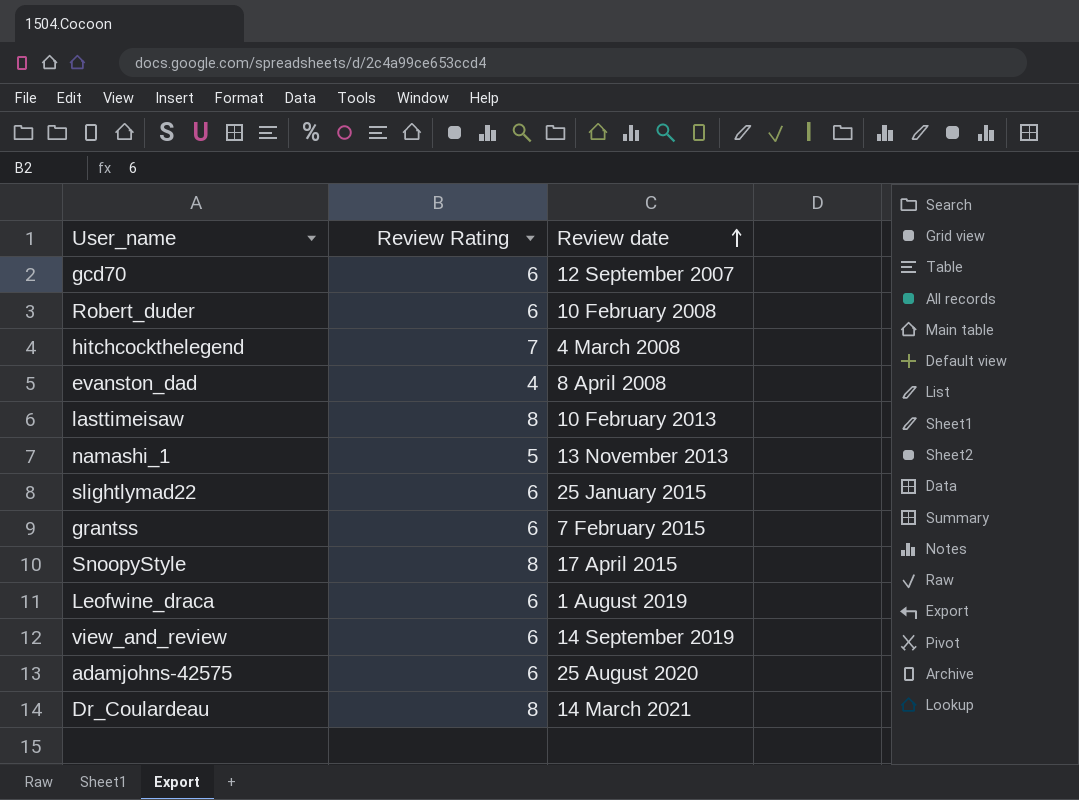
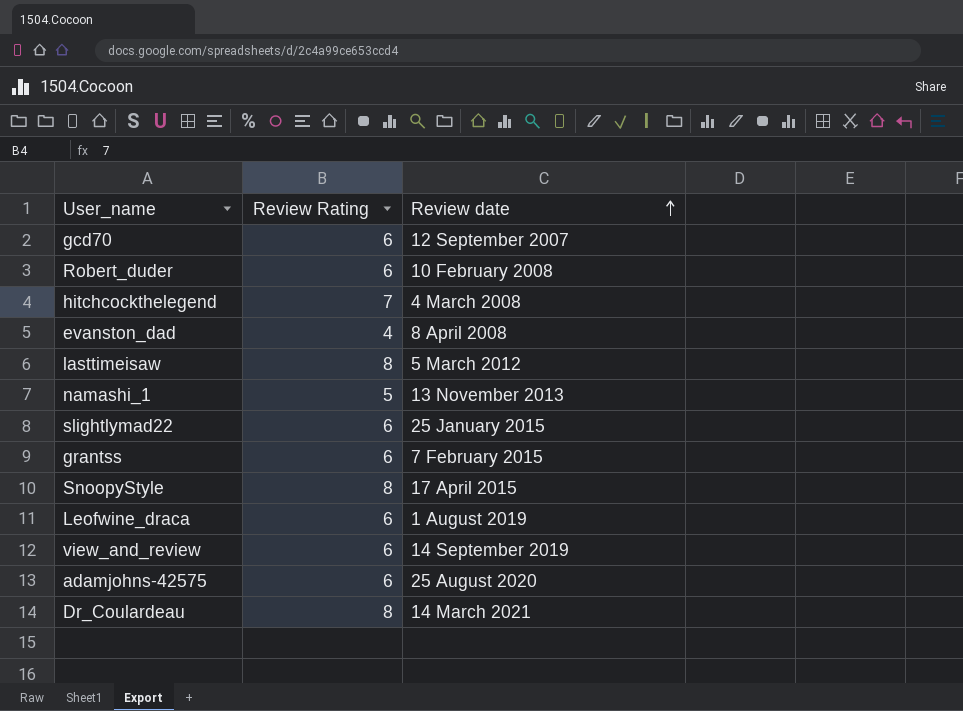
lasttimeisaw | Review date: 10 February 2013 -> 5 March 2012

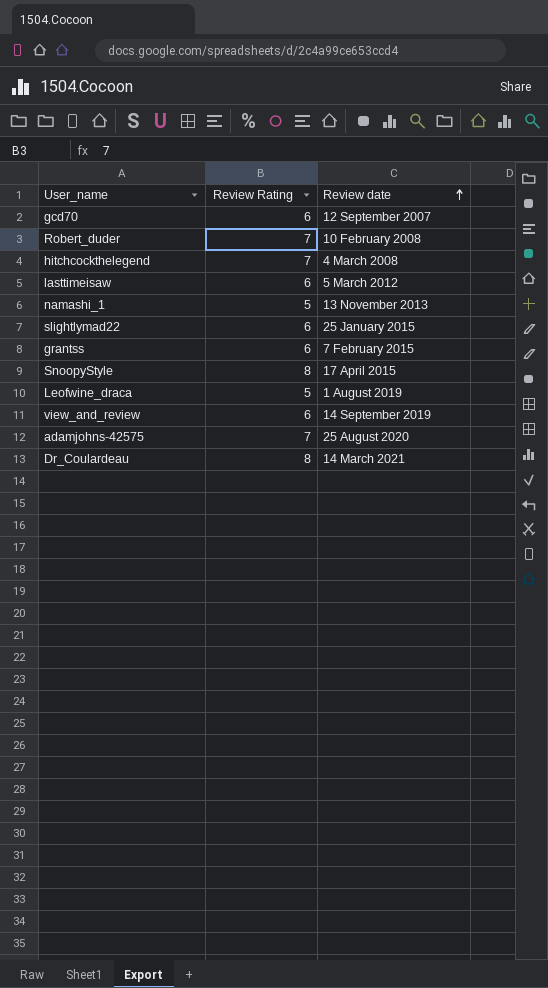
row evanston_dad: 4 | 8 April 2008 -> none
Robert_duder | Review Rating: 6 -> 7
lasttimeisaw | Review Rating: 8 -> 6
Leofwine_draca | Review Rating: 6 -> 5
adamjohns-42575 | Review Rating: 6 -> 7

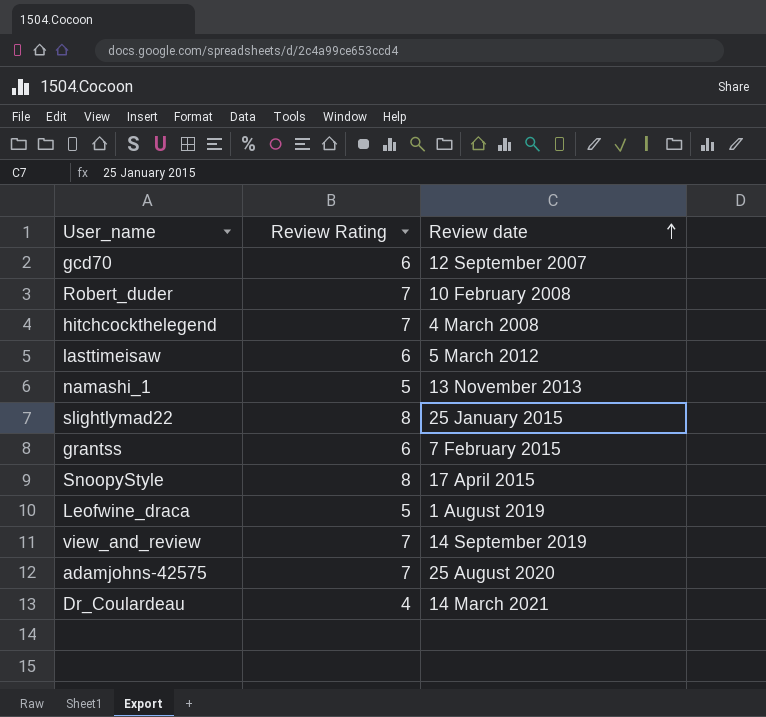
slightlymad22 | Review Rating: 6 -> 8
view_and_review | Review Rating: 6 -> 7
Dr_Coulardeau | Review Rating: 8 -> 4

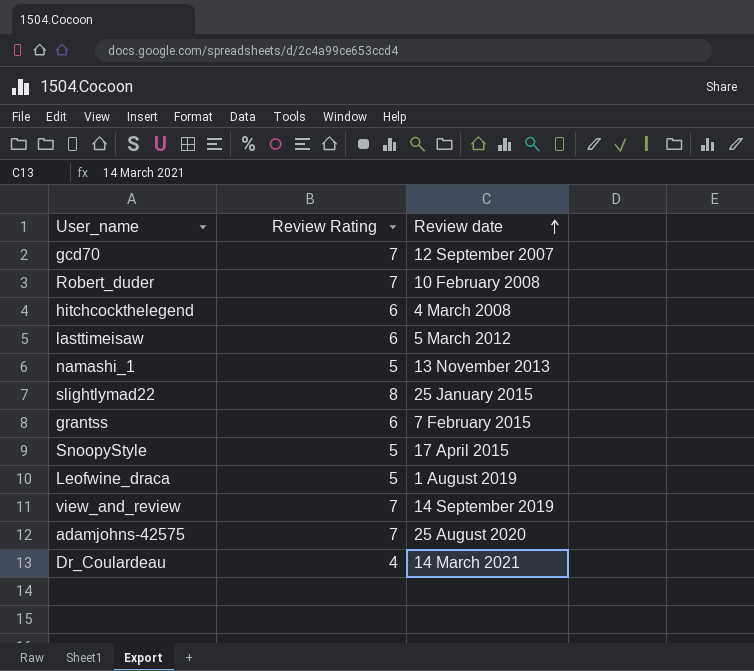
gcd70 | Review Rating: 6 -> 7
hitchcockthelegend | Review Rating: 7 -> 6
SnoopyStyle | Review Rating: 8 -> 5

